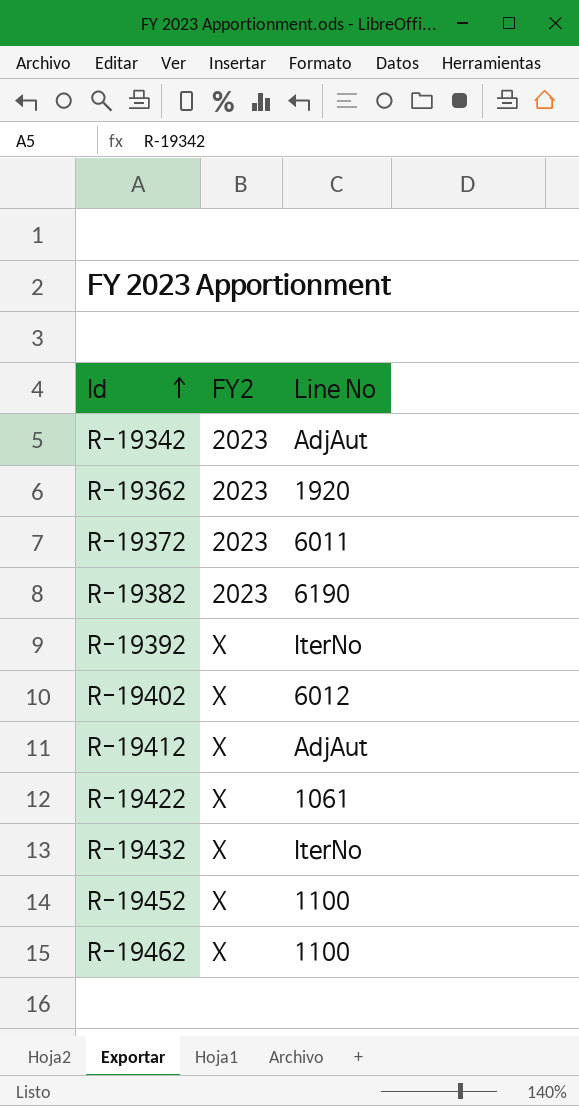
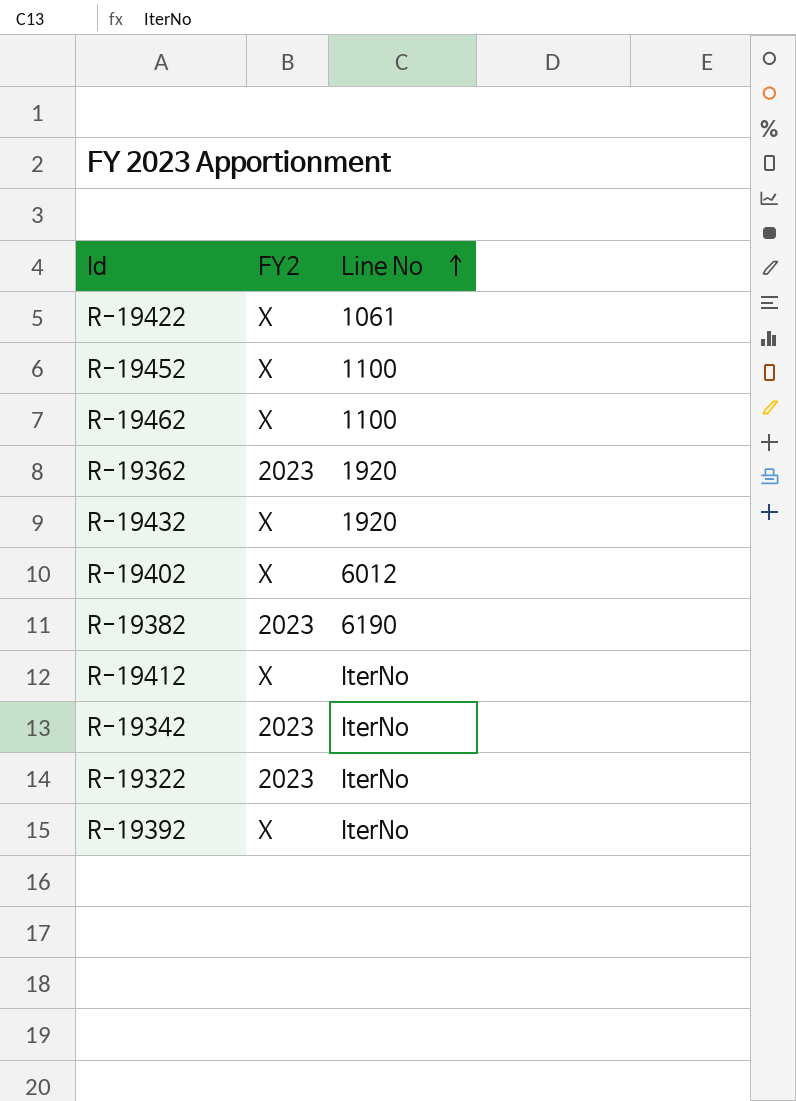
row order: Id ascending -> Line No ascending
row R-19372: 2023 | 6011 -> none
R-19432 | Line No: IterNo -> 1920
R-19412 | Line No: AdjAut -> IterNo
R-19342 | Line No: AdjAut -> IterNo
row R-19322: none -> 2023 | IterNo

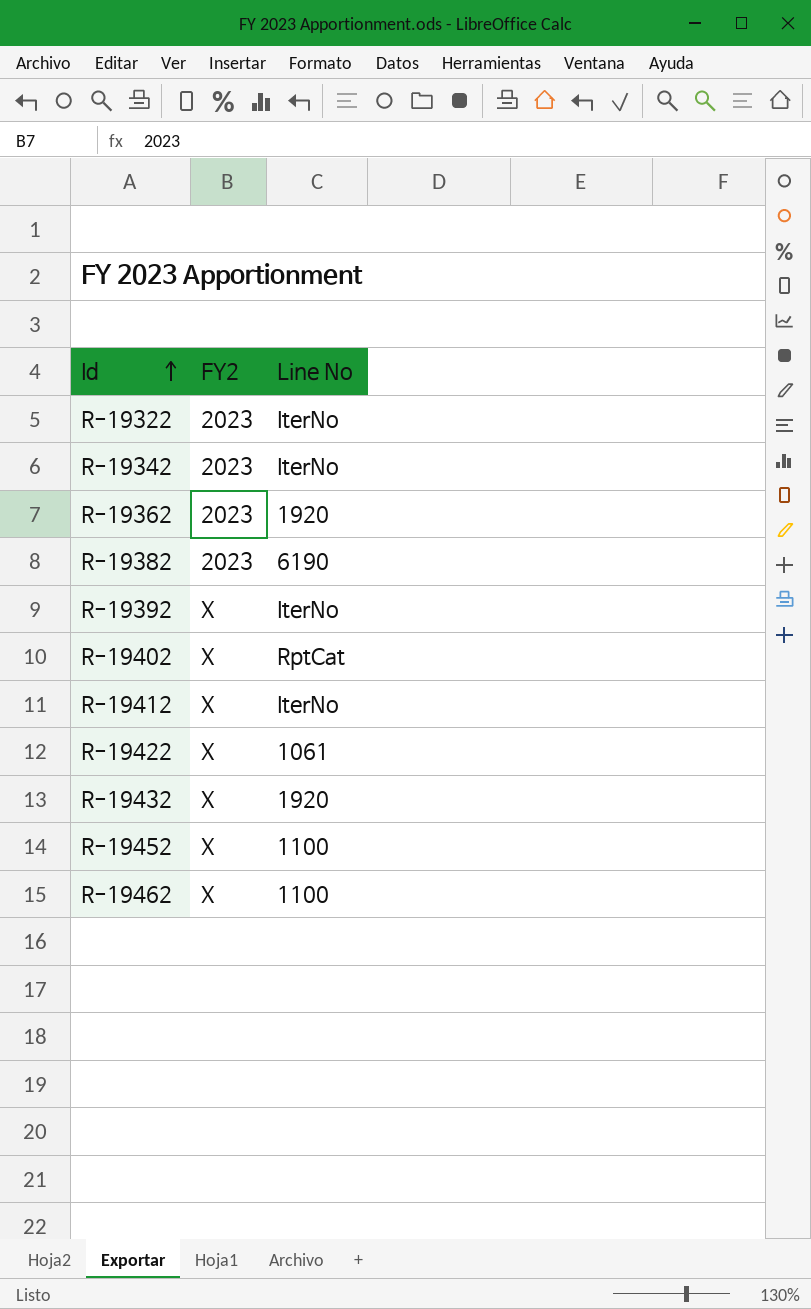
row order: Line No ascending -> Id ascending
R-19402 | Line No: 6012 -> RptCat

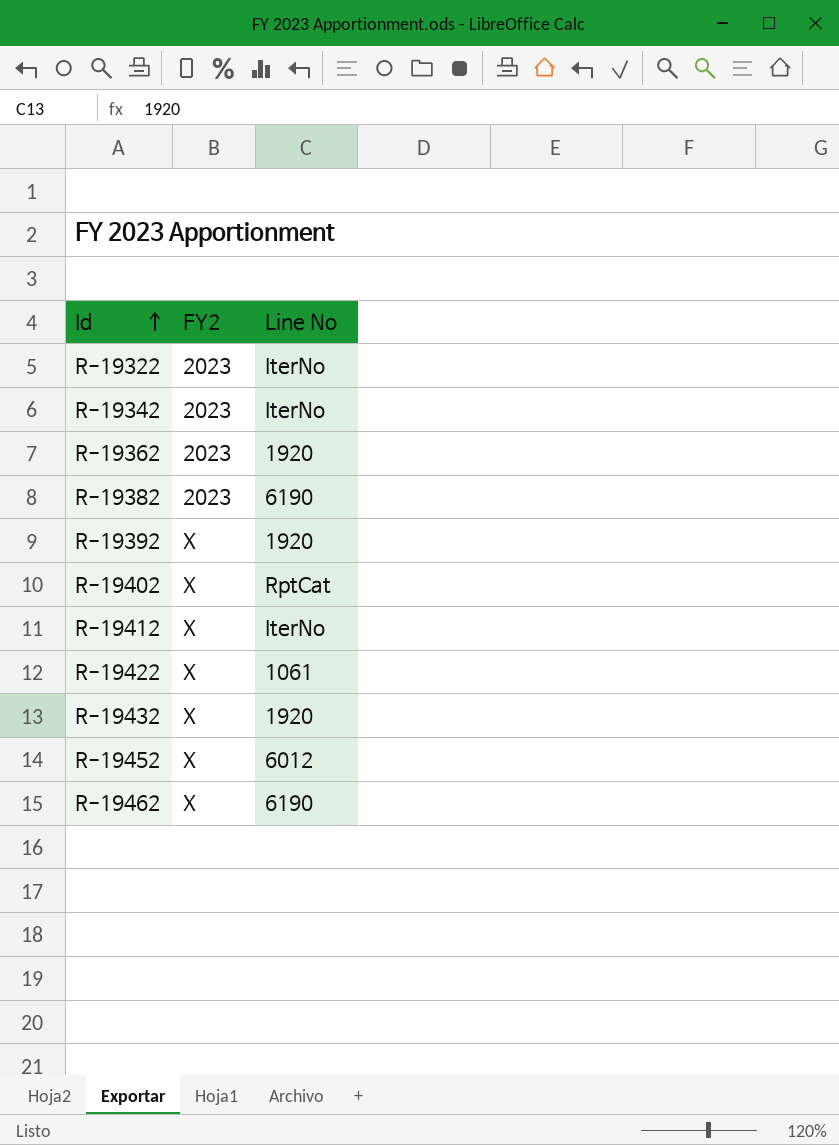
R-19392 | Line No: IterNo -> 1920
R-19452 | Line No: 1100 -> 6012
R-19462 | Line No: 1100 -> 6190

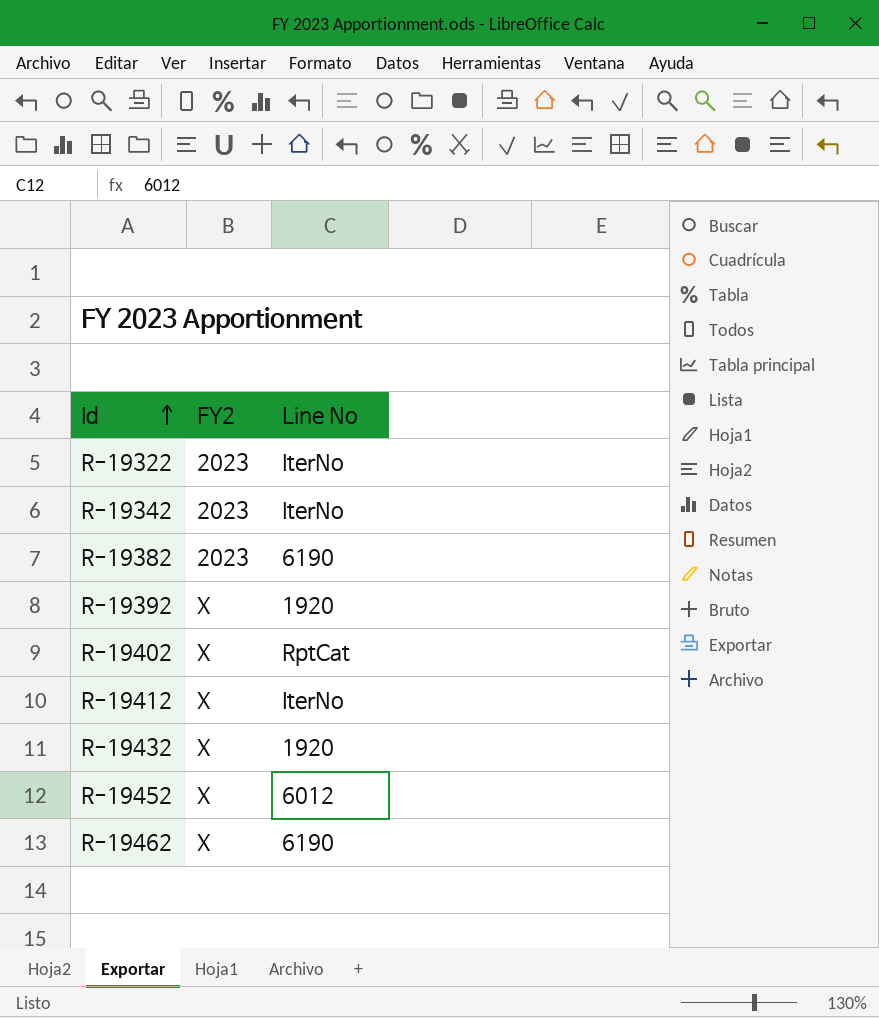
row R-19362: 2023 | 1920 -> none
row R-19422: X | 1061 -> none

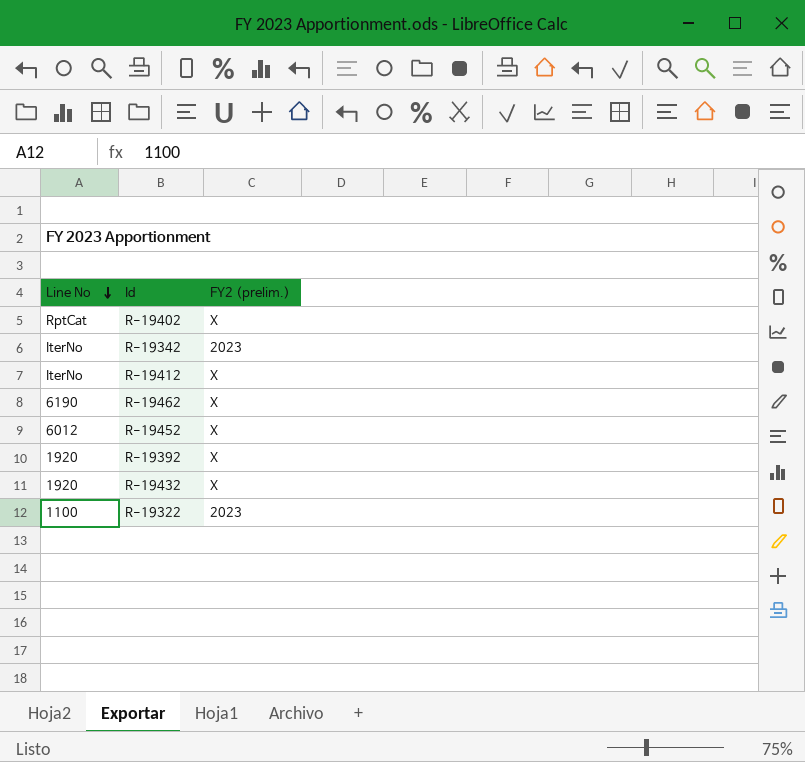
row order: Id ascending -> Line No descending
column Line No | position: 3 -> 1
column name: FY2 -> FY2 (prelim.)
row R-19382: 2023 | 6190 -> none
R-19322 | Line No: IterNo -> 1100

